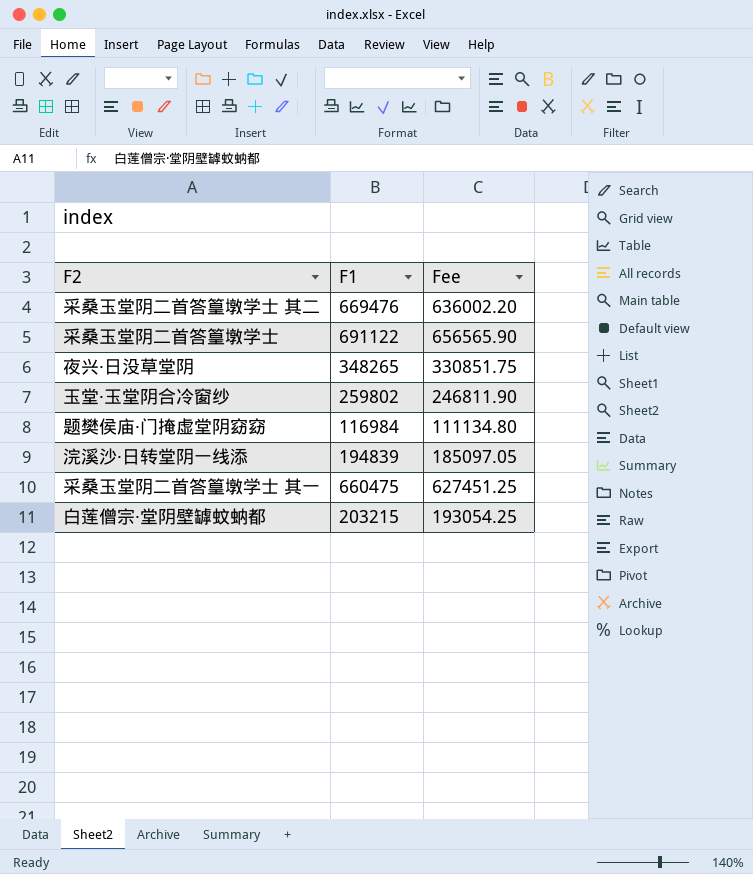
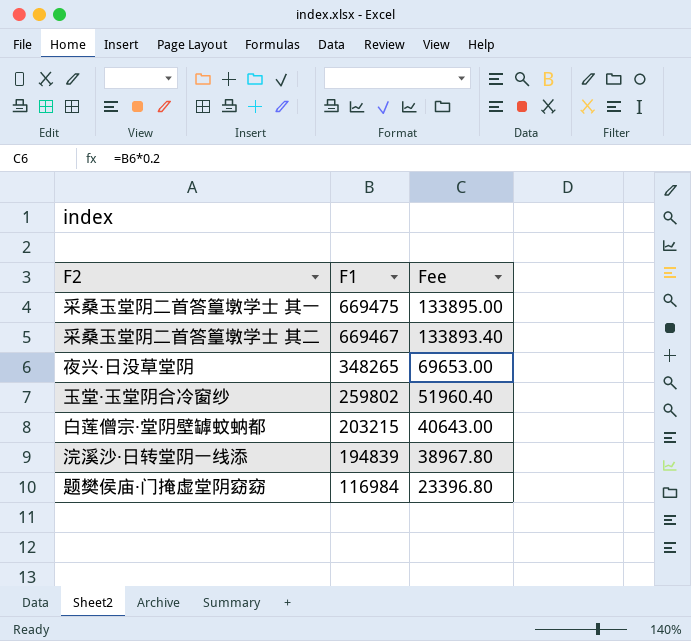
row order: none -> F1 descending
column Fee | formula: [F1] * 0.95 -> [F1] * 0.2
row 采桑玉堂阴二首答篁墩学士: 691122 | 656565.90 -> none
采桑玉堂阴二首答篁墩学士 其一 | F1: 660475 -> 669475
采桑玉堂阴二首答篁墩学士 其二 | F1: 669476 -> 669467

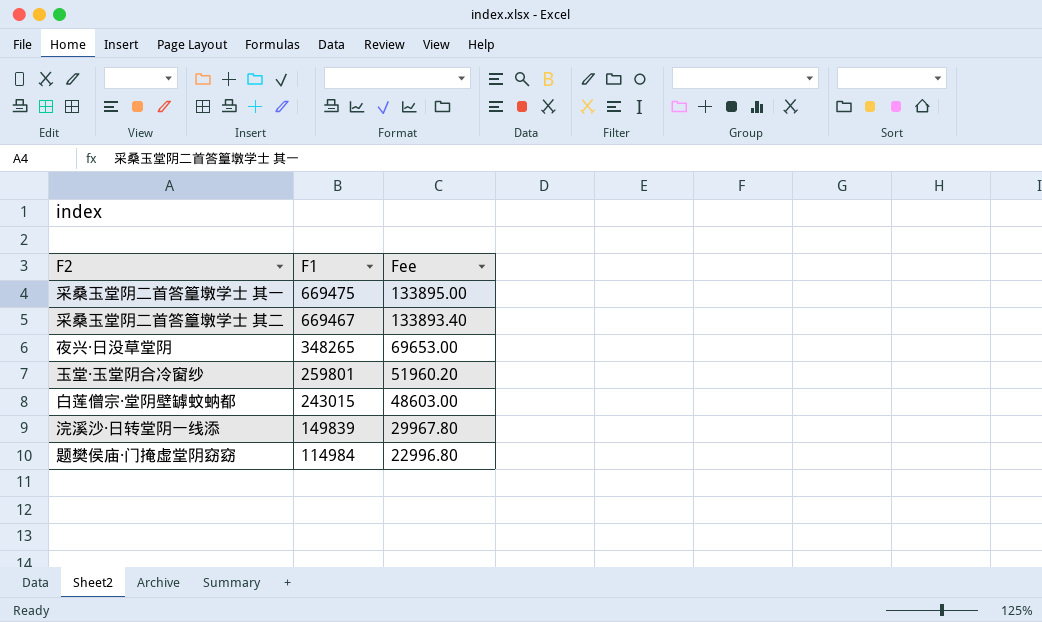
玉堂·玉堂阴合冷窗纱 | F1: 259802 -> 259801
玉堂·玉堂阴合冷窗纱 | Fee: 51960.40 -> 51960.20
白莲僧宗·堂阴壁罅蚊蚋都 | F1: 203215 -> 243015
白莲僧宗·堂阴壁罅蚊蚋都 | Fee: 40643.00 -> 48603.00
浣溪沙·日转堂阴一线添 | F1: 194839 -> 149839
浣溪沙·日转堂阴一线添 | Fee: 38967.80 -> 29967.80
题樊侯庙·门掩虚堂阴窈窈 | F1: 116984 -> 114984
题樊侯庙·门掩虚堂阴窈窈 | Fee: 23396.80 -> 22996.80

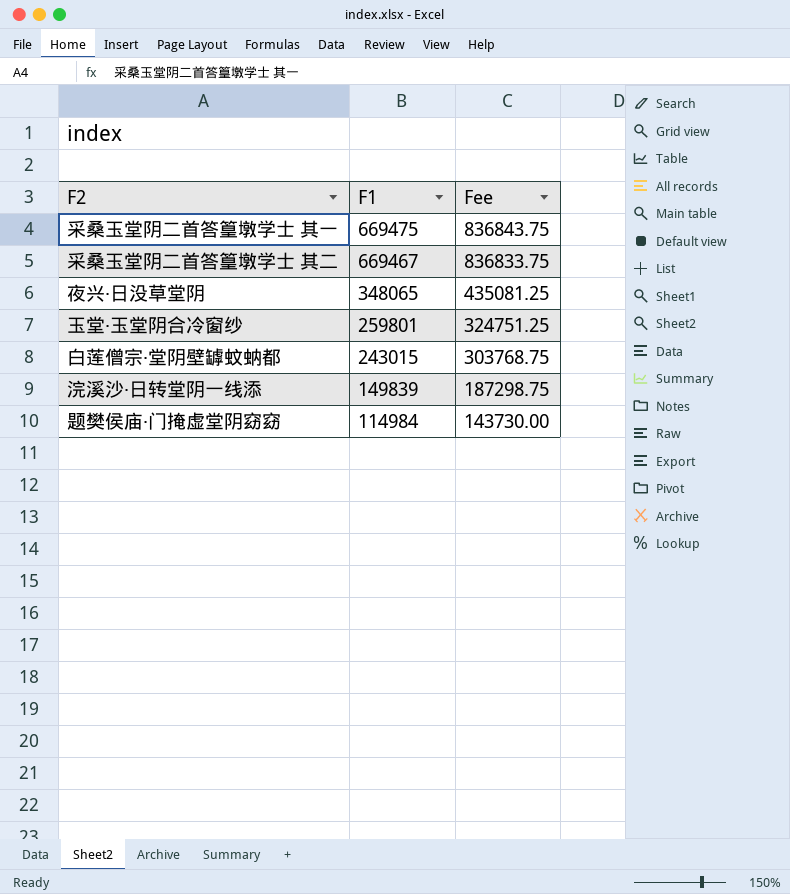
column Fee | formula: [F1] * 0.2 -> [F1] * 1.25
夜兴·日没草堂阴 | F1: 348265 -> 348065

